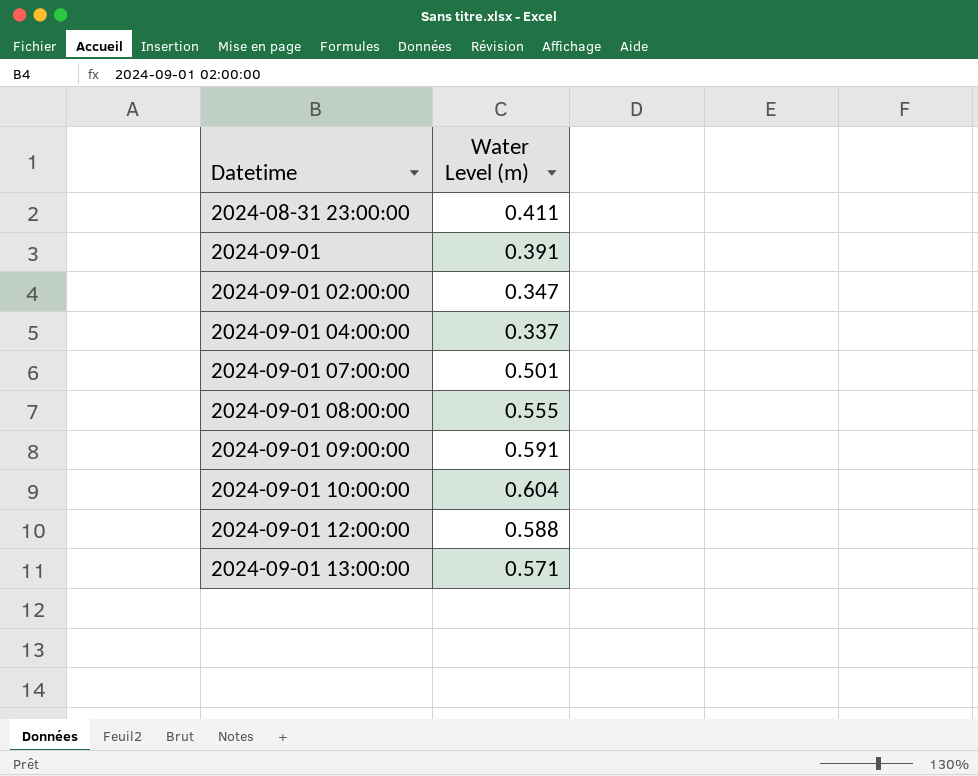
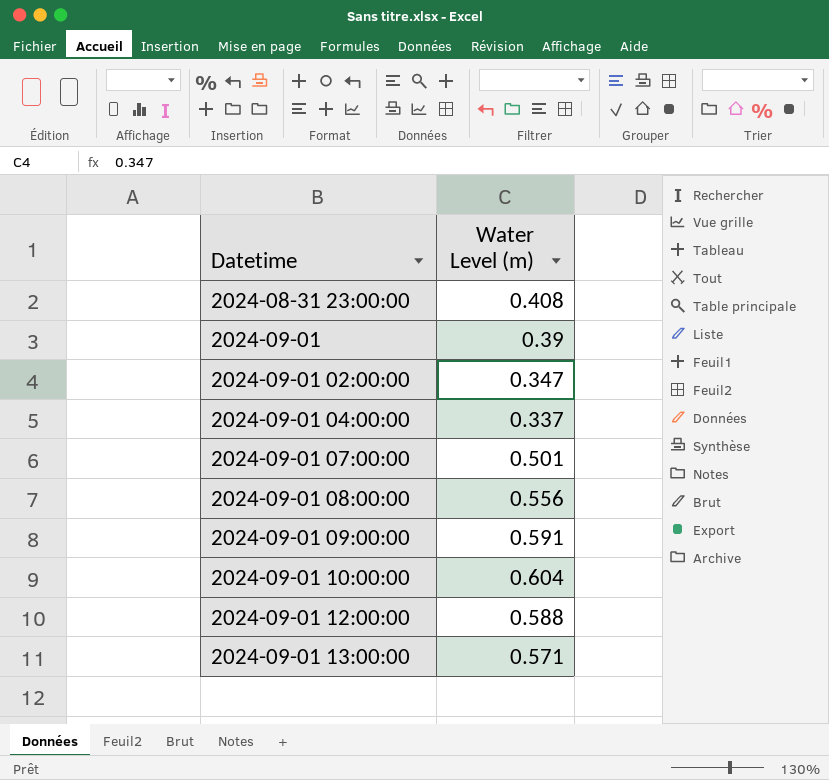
2024-08-31 23:00:00 | Water Level (m): 0.411 -> 0.408
2024-09-01 | Water Level (m): 0.391 -> 0.39
2024-09-01 08:00:00 | Water Level (m): 0.555 -> 0.556

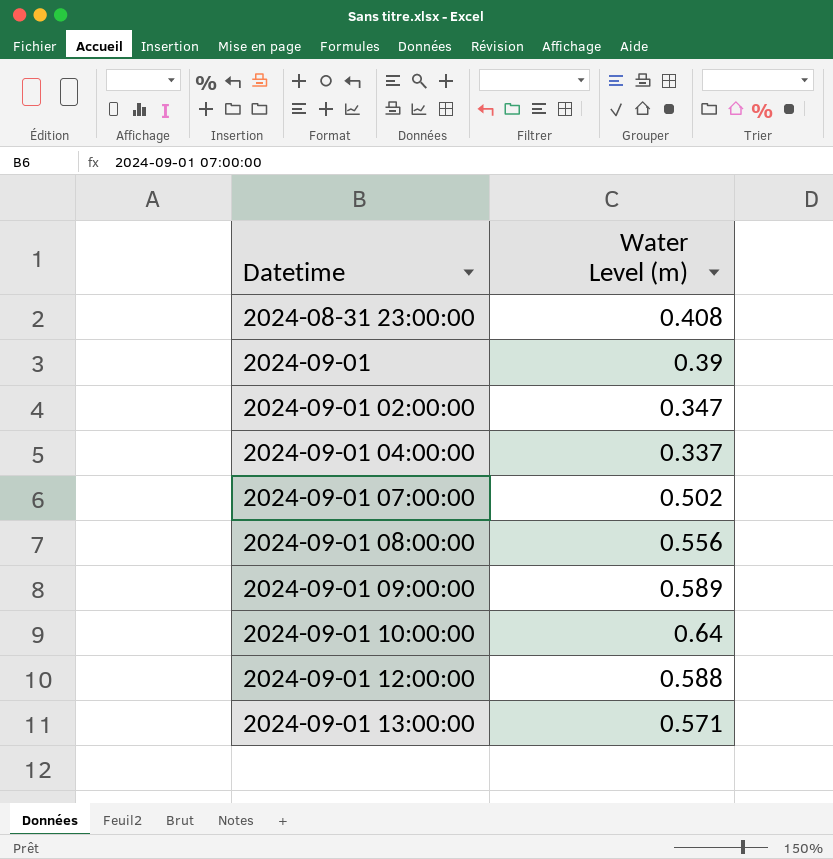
2024-09-01 07:00:00 | Water Level (m): 0.501 -> 0.502
2024-09-01 09:00:00 | Water Level (m): 0.591 -> 0.589
2024-09-01 10:00:00 | Water Level (m): 0.604 -> 0.64

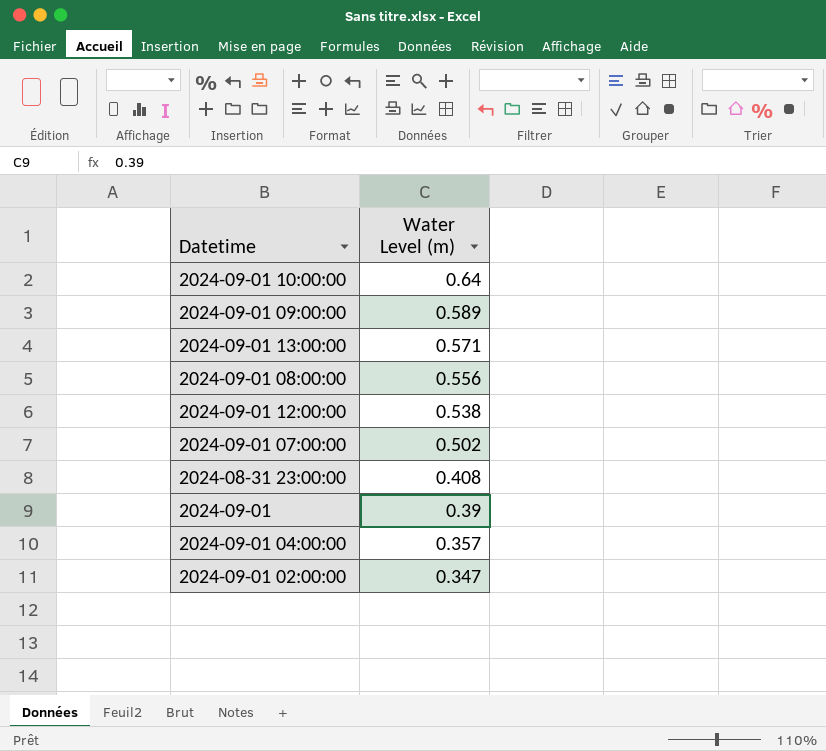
row order: Datetime ascending -> Water Level (m) descending
2024-09-01 12:00:00 | Water Level (m): 0.588 -> 0.538
2024-09-01 04:00:00 | Water Level (m): 0.337 -> 0.357

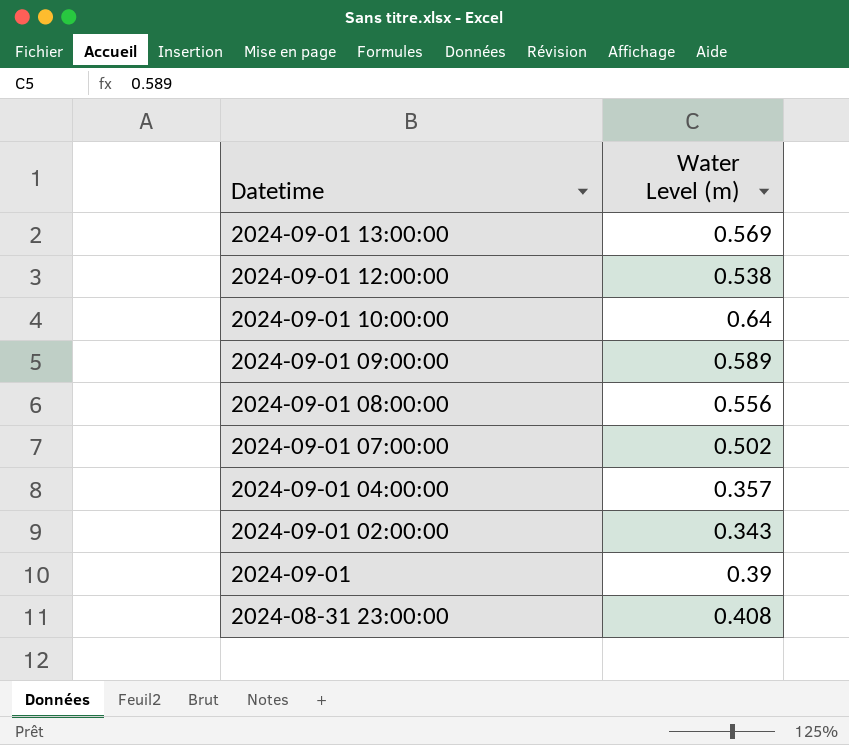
row order: Water Level (m) descending -> Datetime descending
2024-09-01 13:00:00 | Water Level (m): 0.571 -> 0.569
2024-09-01 02:00:00 | Water Level (m): 0.347 -> 0.343

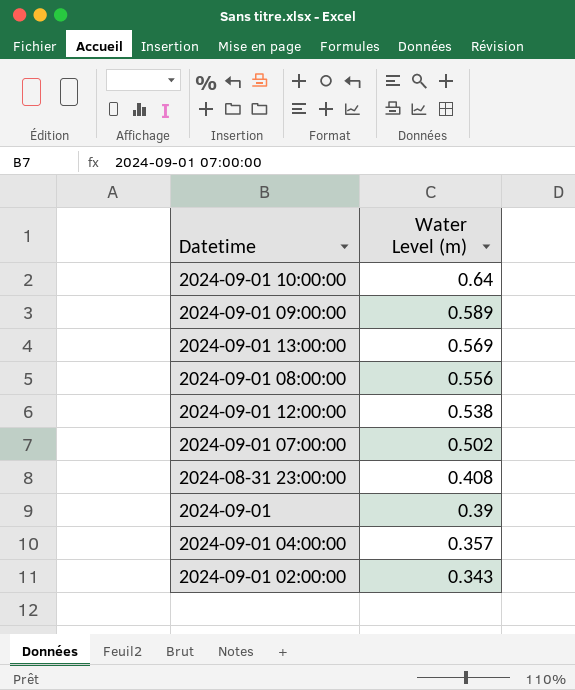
row order: Datetime descending -> Water Level (m) descending

